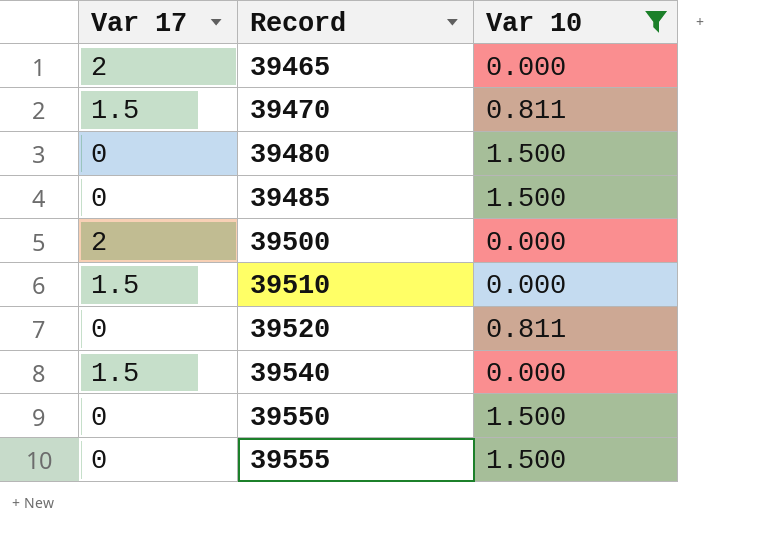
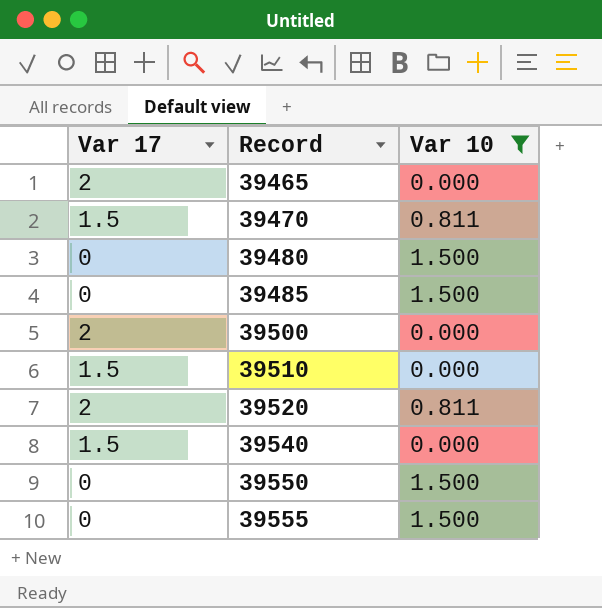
39520 | Var 17: 0 -> 2

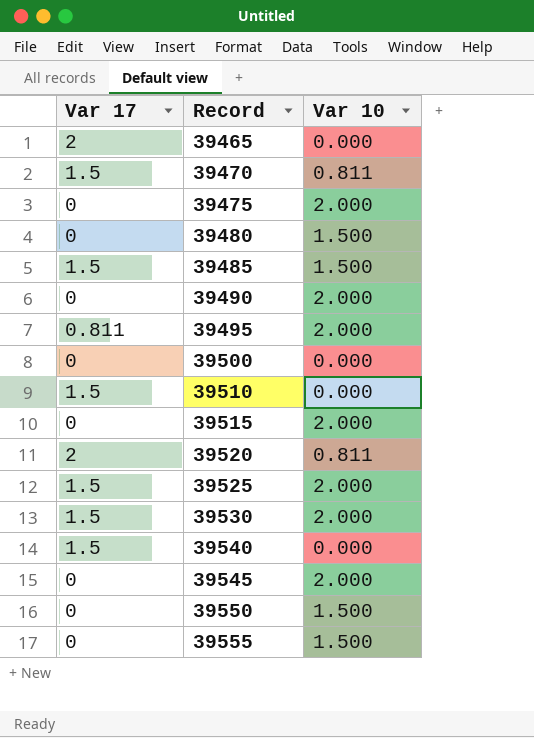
filter: Var 10 != 2.000 -> none
39485 | Var 17: 0 -> 1.5
39500 | Var 17: 2 -> 0

